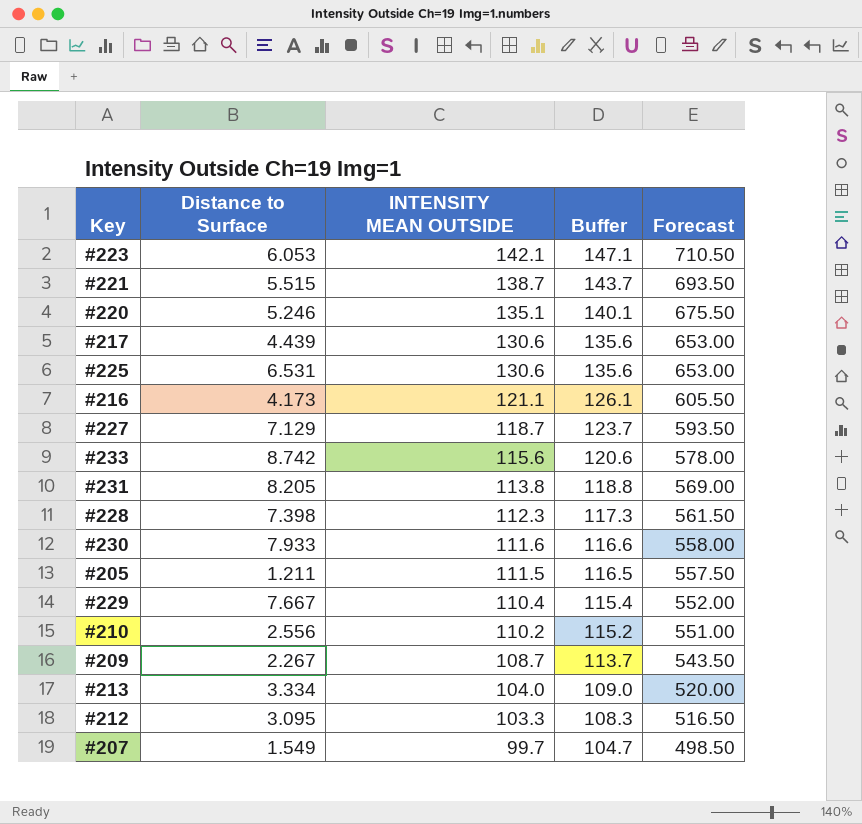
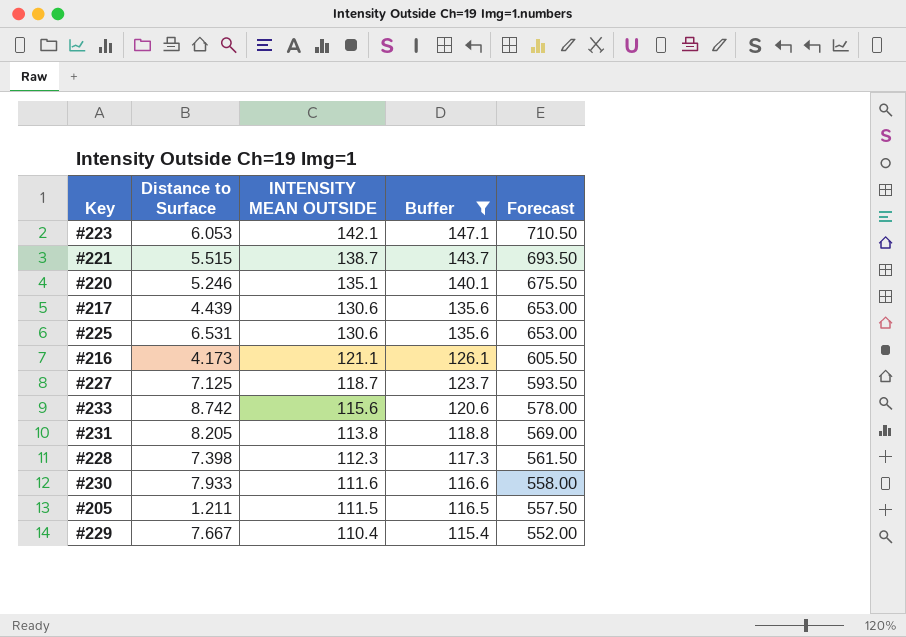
filter: none -> Buffer >= 115.4
#227 | Distance to Surface: 7.129 -> 7.125

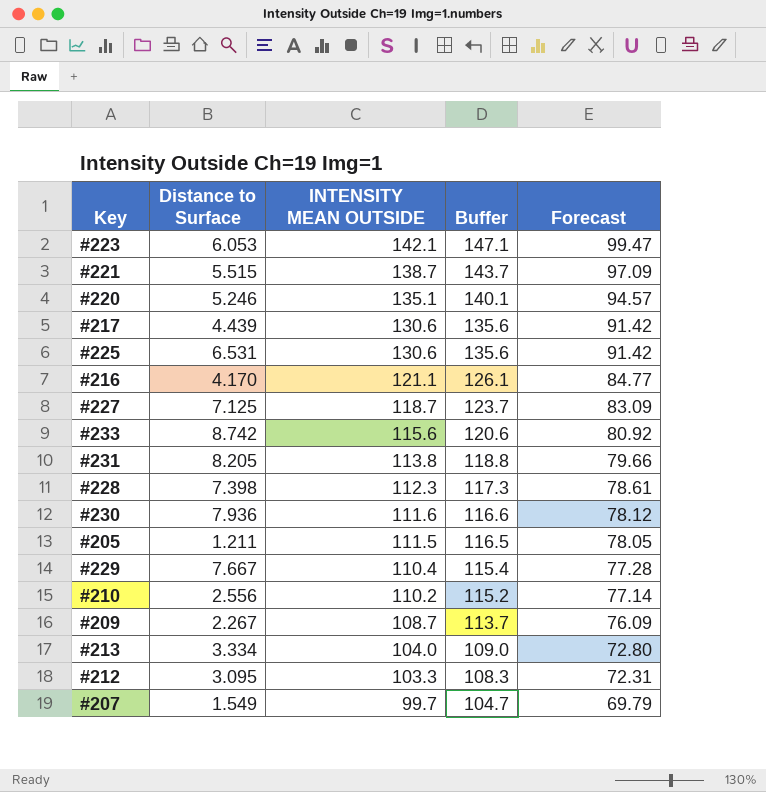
filter: Buffer >= 115.4 -> none
column Forecast | formula: [INTENSITY MEAN OUTSIDE] * 5 -> [INTENSITY MEAN OUTSIDE] * 0.7
#216 | Distance to Surface: 4.173 -> 4.170
#230 | Distance to Surface: 7.933 -> 7.936

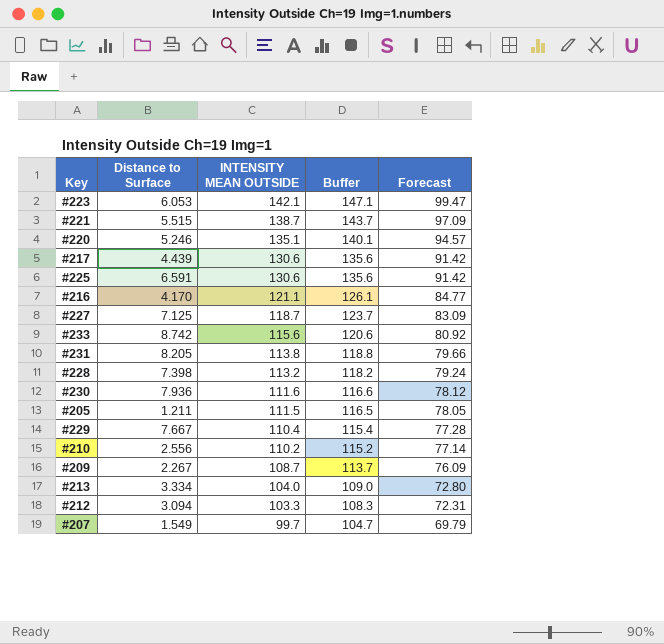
#225 | Distance to Surface: 6.531 -> 6.591
#228 | INTENSITY MEAN OUTSIDE: 112.3 -> 113.2
#228 | Buffer: 117.3 -> 118.2
#228 | Forecast: 78.61 -> 79.24
#212 | Distance to Surface: 3.095 -> 3.094

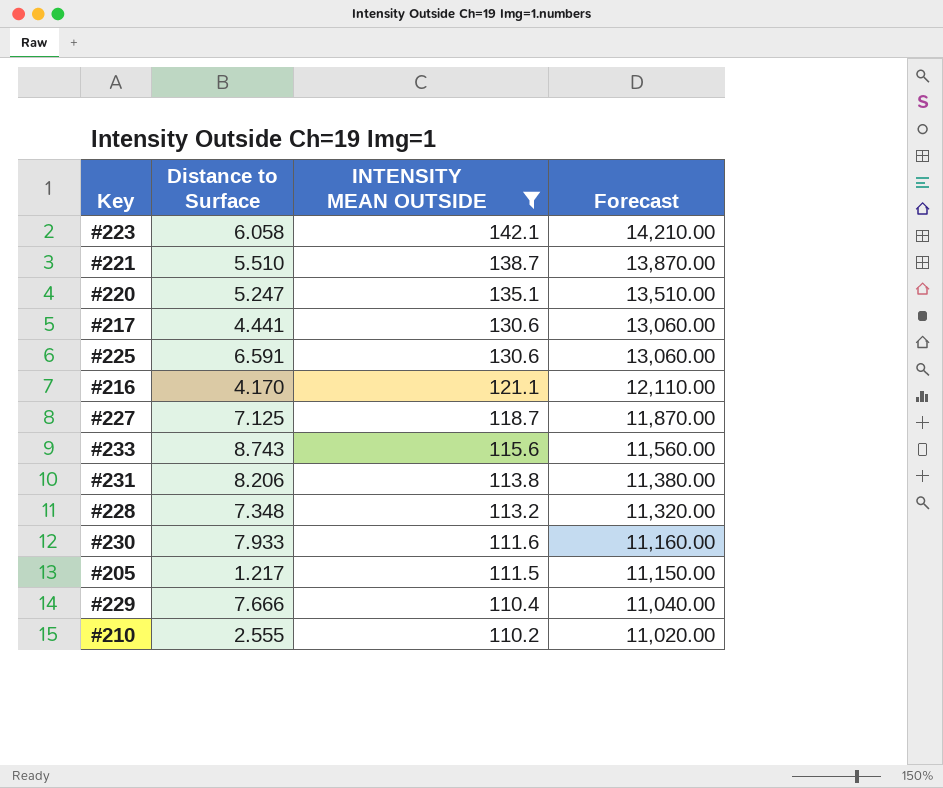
filter: none -> INTENSITY MEAN OUTSIDE >= 110.2
column Buffer | formula: [INTENSITY MEAN OUTSIDE] + 5 -> none
column Forecast | formula: [INTENSITY MEAN OUTSIDE] * 0.7 -> [INTENSITY MEAN OUTSIDE] * 100
#223 | Distance to Surface: 6.053 -> 6.058
#221 | Distance to Surface: 5.515 -> 5.510
#220 | Distance to Surface: 5.246 -> 5.247
#217 | Distance to Surface: 4.439 -> 4.441
#233 | Distance to Surface: 8.742 -> 8.743
#231 | Distance to Surface: 8.205 -> 8.206
#228 | Distance to Surface: 7.398 -> 7.348
#230 | Distance to Surface: 7.936 -> 7.933
#205 | Distance to Surface: 1.211 -> 1.217
#229 | Distance to Surface: 7.667 -> 7.666
#210 | Distance to Surface: 2.556 -> 2.555

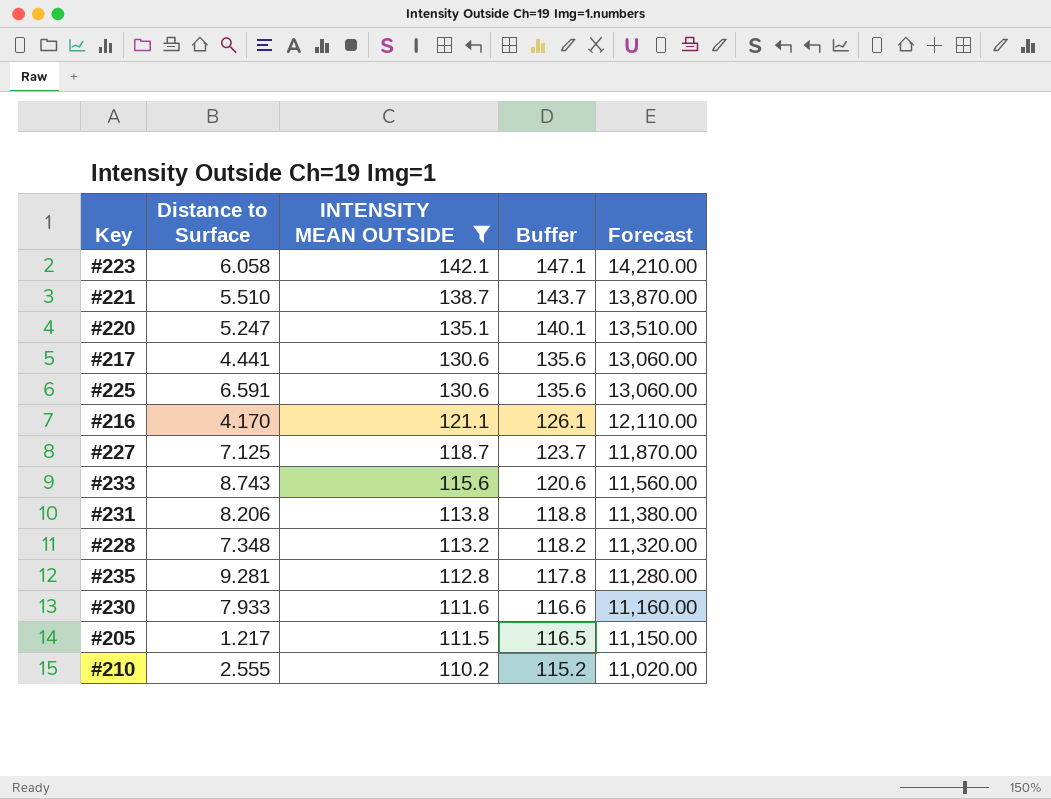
column Buffer | formula: none -> [INTENSITY MEAN OUTSIDE] + 5
row #229: 7.666 | 110.4 | 11,040.00 -> none
row #235: none -> 9.281 | 112.8 | 117.8 | 11,280.00

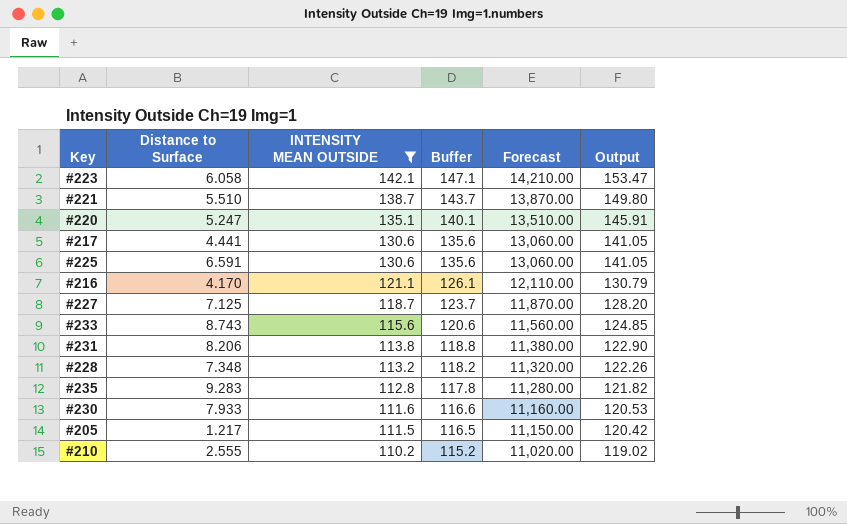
column Output | formula: none -> [INTENSITY MEAN OUTSIDE] * 1.08
#235 | Distance to Surface: 9.281 -> 9.283

